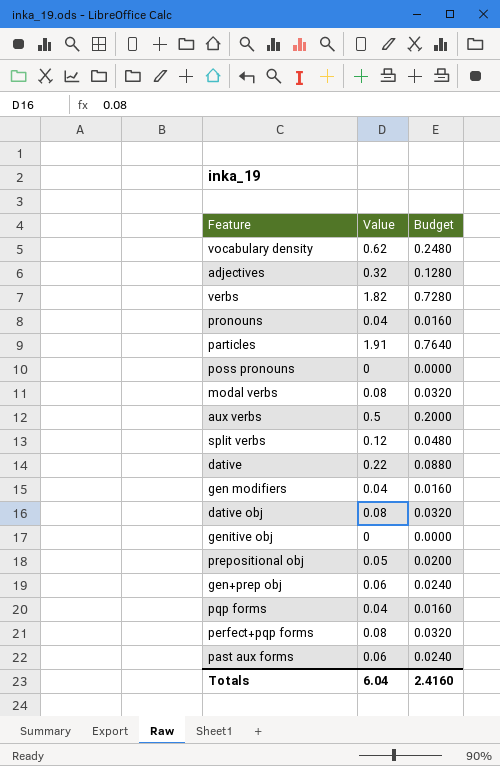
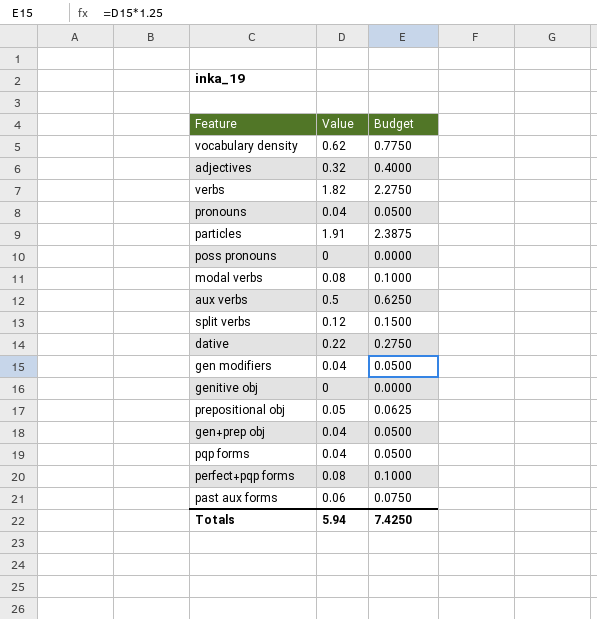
column Budget | formula: [Value] * 0.4 -> [Value] * 1.25
row dative obj: 0.08 | 0.0320 -> none
gen+prep obj | Value: 0.06 -> 0.04
Totals | Value: 6.04 -> 5.94
Totals | Budget: 2.4160 -> 7.4250

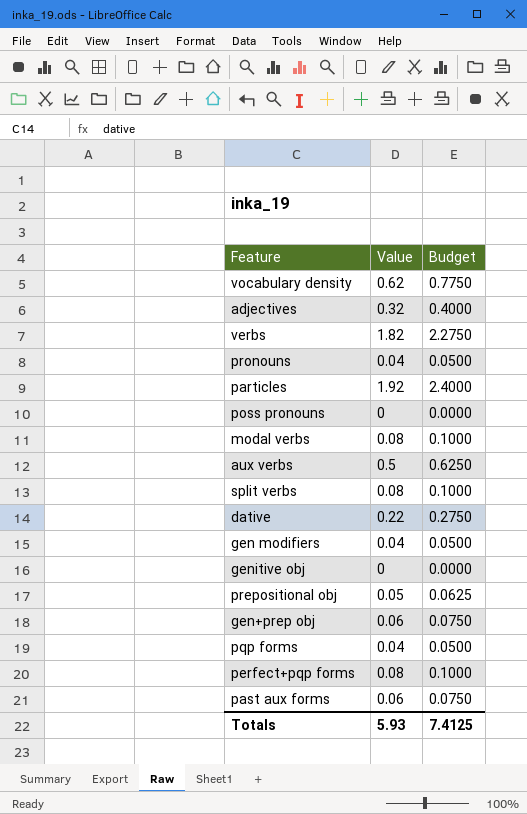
particles | Value: 1.91 -> 1.92
particles | Budget: 2.3875 -> 2.4000
split verbs | Value: 0.12 -> 0.08
split verbs | Budget: 0.1500 -> 0.1000
gen+prep obj | Value: 0.04 -> 0.06
gen+prep obj | Budget: 0.0500 -> 0.0750
Totals | Value: 5.94 -> 5.93
Totals | Budget: 7.4250 -> 7.4125

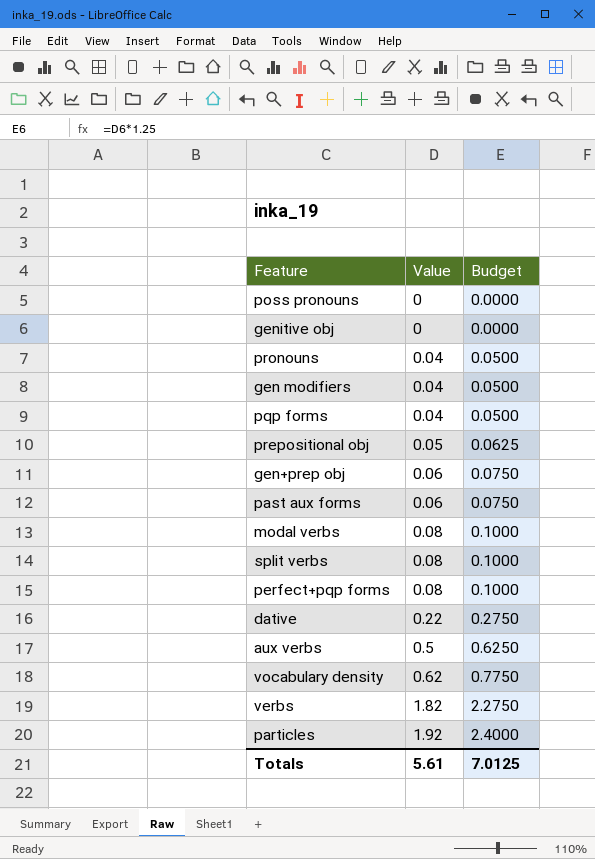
row order: none -> Value ascending
row adjectives: 0.32 | 0.4000 -> none
Totals | Value: 5.93 -> 5.61
Totals | Budget: 7.4125 -> 7.0125

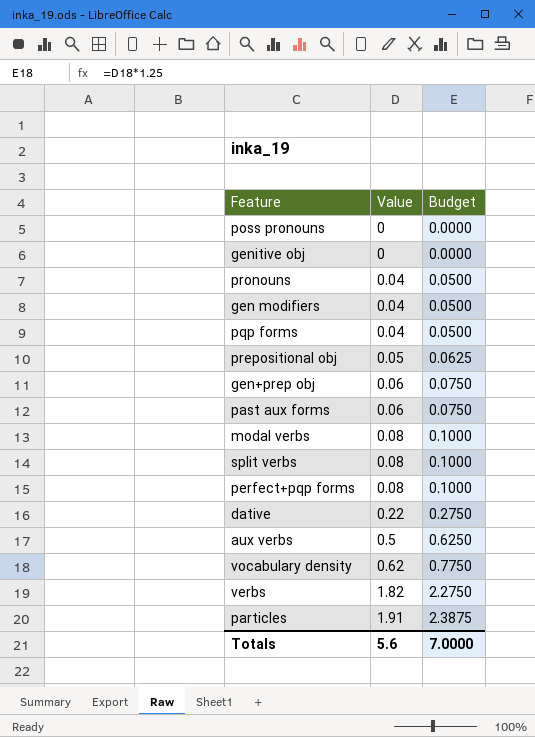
particles | Value: 1.92 -> 1.91
particles | Budget: 2.4000 -> 2.3875
Totals | Value: 5.61 -> 5.6
Totals | Budget: 7.0125 -> 7.0000

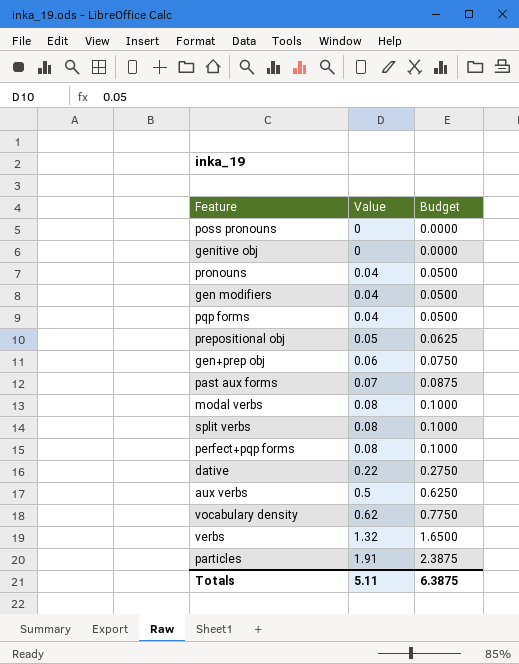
past aux forms | Value: 0.06 -> 0.07
past aux forms | Budget: 0.0750 -> 0.0875
verbs | Value: 1.82 -> 1.32
verbs | Budget: 2.2750 -> 1.6500
Totals | Value: 5.6 -> 5.11
Totals | Budget: 7.0000 -> 6.3875

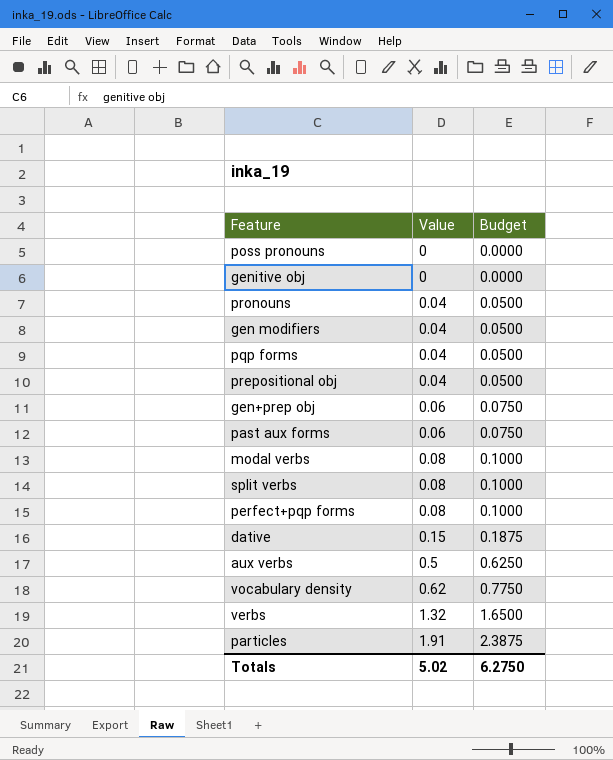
prepositional obj | Value: 0.05 -> 0.04
prepositional obj | Budget: 0.0625 -> 0.0500
past aux forms | Value: 0.07 -> 0.06
past aux forms | Budget: 0.0875 -> 0.0750
dative | Value: 0.22 -> 0.15
dative | Budget: 0.2750 -> 0.1875
Totals | Value: 5.11 -> 5.02
Totals | Budget: 6.3875 -> 6.2750

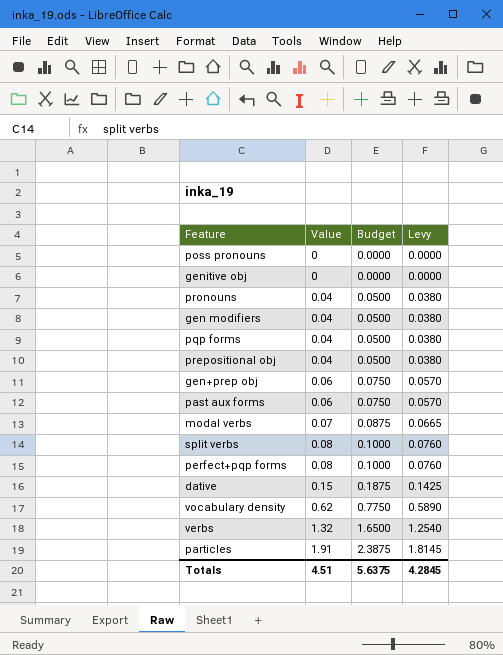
column Levy | formula: none -> [Value] * 0.95
row aux verbs: 0.5 | 0.6250 -> none
modal verbs | Value: 0.08 -> 0.07
modal verbs | Budget: 0.1000 -> 0.0875
Totals | Value: 5.02 -> 4.51
Totals | Budget: 6.2750 -> 5.6375

